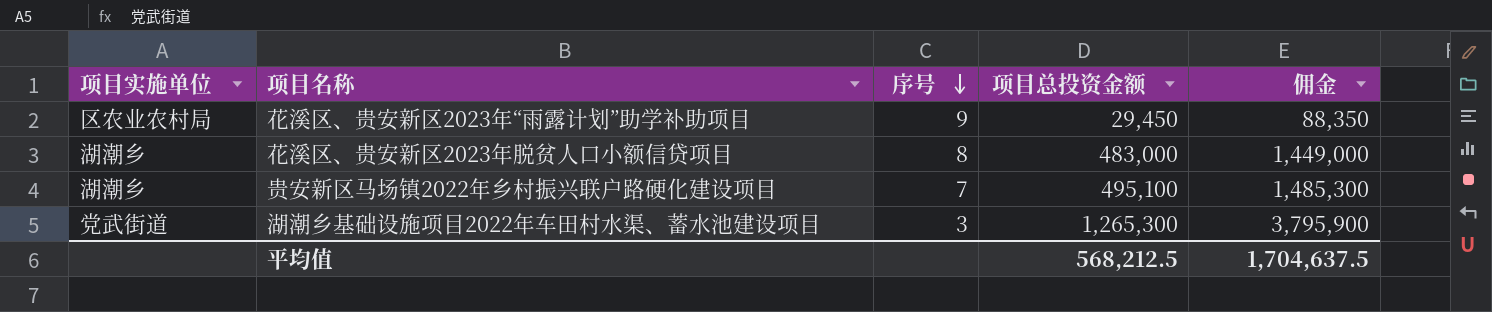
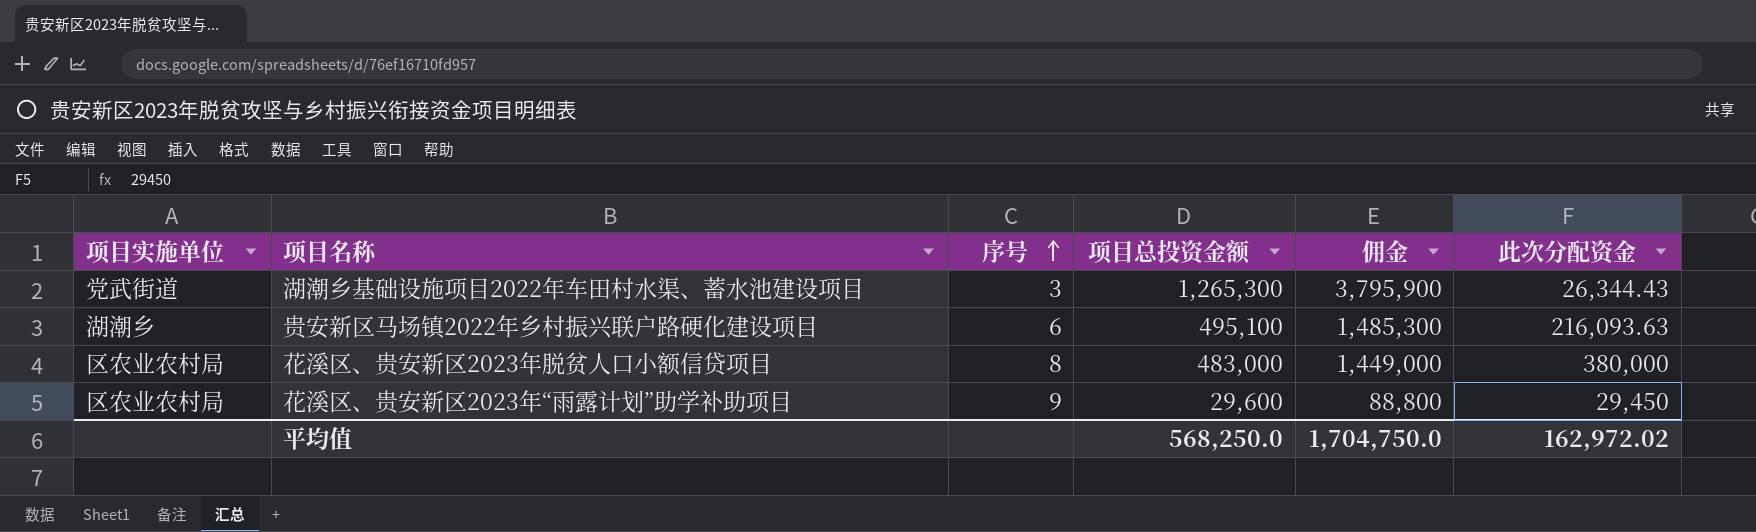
row order: 序号 descending -> 序号 ascending
column 此次分配资金 | position: none -> 6
贵安新区马场镇2022年乡村振兴联户路硬化建设项目 | 序号: 7 -> 6
花溪区、贵安新区2023年脱贫人口小额信贷项目 | 项目实施单位: 湖潮乡 -> 区农业农村局
花溪区、贵安新区2023年“雨露计划”助学补助项目 | 项目总投资金额: 29,450 -> 29,600
花溪区、贵安新区2023年“雨露计划”助学补助项目 | 佣金: 88,350 -> 88,800
平均值 | 项目总投资金额: 568,212.5 -> 568,250.0
平均值 | 佣金: 1,704,637.5 -> 1,704,750.0

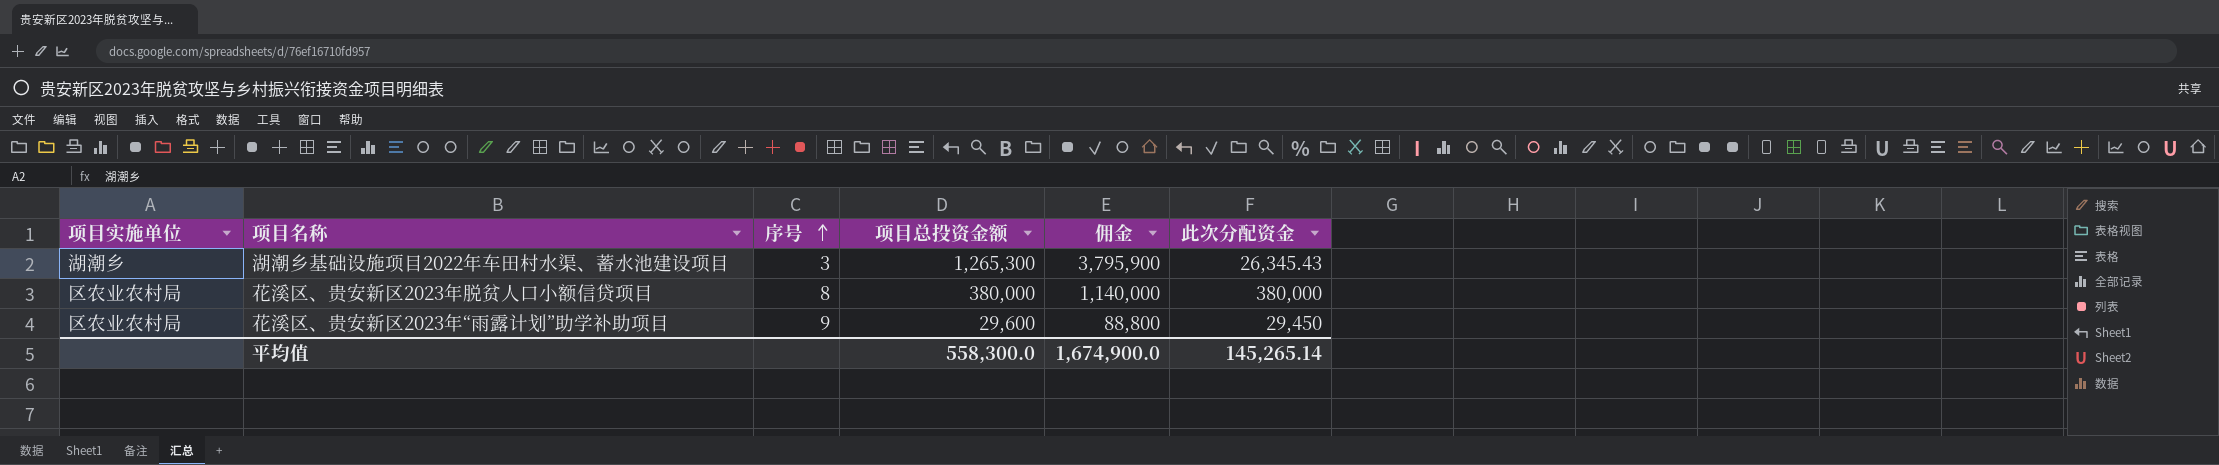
row 贵安新区马场镇2022年乡村振兴联户路硬化建设项目: 湖潮乡 | 6 | 495,100 | 1,485,300 | 216,093.63 -> none
湖潮乡基础设施项目2022年车田村水渠、蓄水池建设项目 | 项目实施单位: 党武街道 -> 湖潮乡
湖潮乡基础设施项目2022年车田村水渠、蓄水池建设项目 | 此次分配资金: 26,344.43 -> 26,345.43
花溪区、贵安新区2023年脱贫人口小额信贷项目 | 项目总投资金额: 483,000 -> 380,000
花溪区、贵安新区2023年脱贫人口小额信贷项目 | 佣金: 1,449,000 -> 1,140,000
平均值 | 项目总投资金额: 568,250.0 -> 558,300.0
平均值 | 佣金: 1,704,750.0 -> 1,674,900.0
平均值 | 此次分配资金: 162,972.02 -> 145,265.14

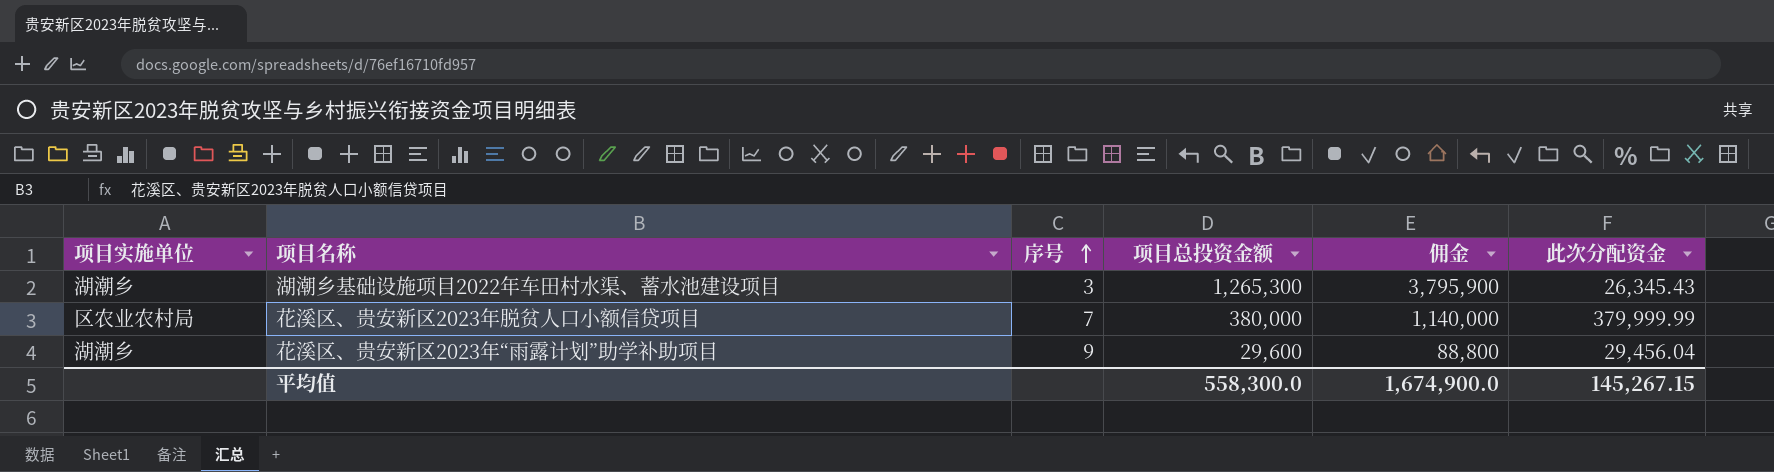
花溪区、贵安新区2023年脱贫人口小额信贷项目 | 序号: 8 -> 7
花溪区、贵安新区2023年脱贫人口小额信贷项目 | 此次分配资金: 380,000 -> 379,999.99
花溪区、贵安新区2023年“雨露计划”助学补助项目 | 项目实施单位: 区农业农村局 -> 湖潮乡
花溪区、贵安新区2023年“雨露计划”助学补助项目 | 此次分配资金: 29,450 -> 29,456.04
平均值 | 此次分配资金: 145,265.14 -> 145,267.15

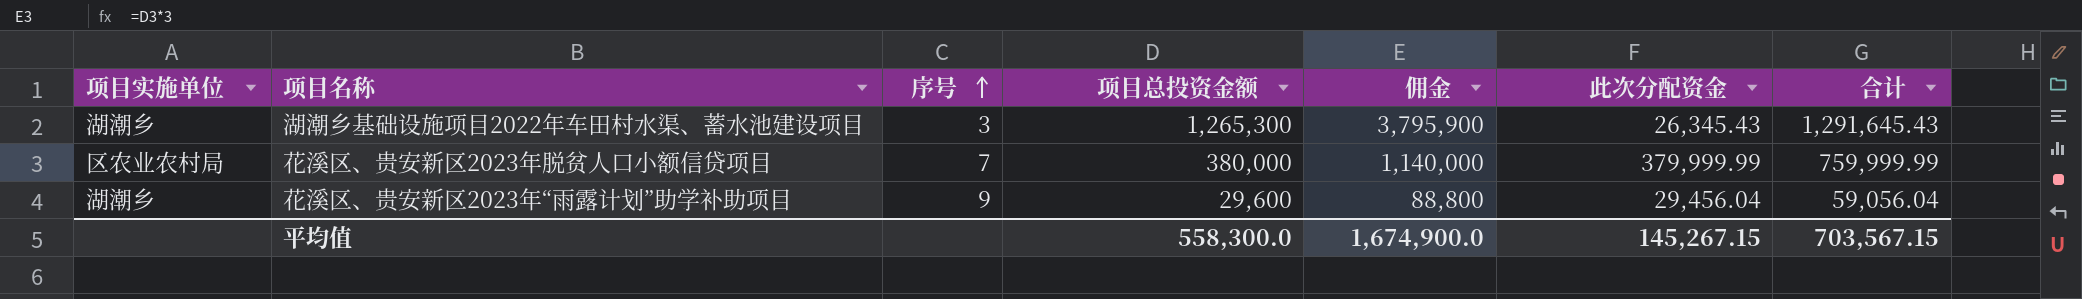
column 合计 | formula: none -> [项目总投资金额] + [此次分配资金]

